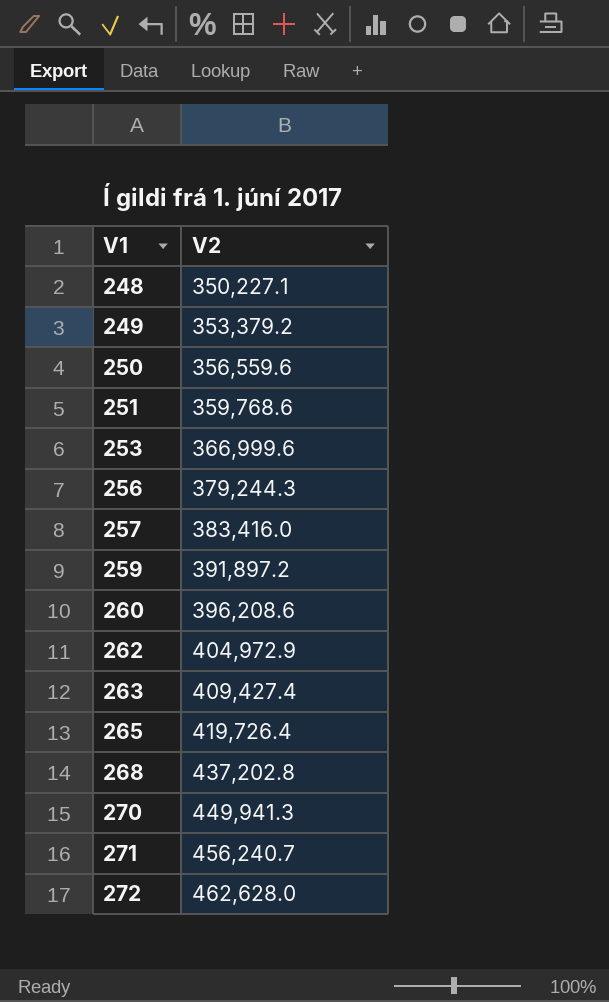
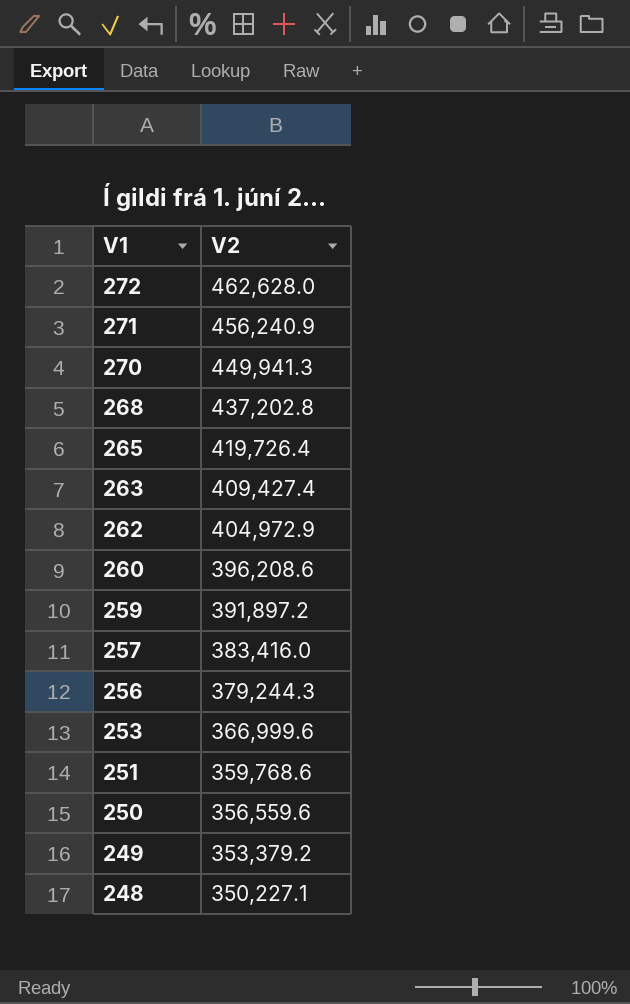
row order: V1 ascending -> V1 descending
271 | V2: 456,240.7 -> 456,240.9

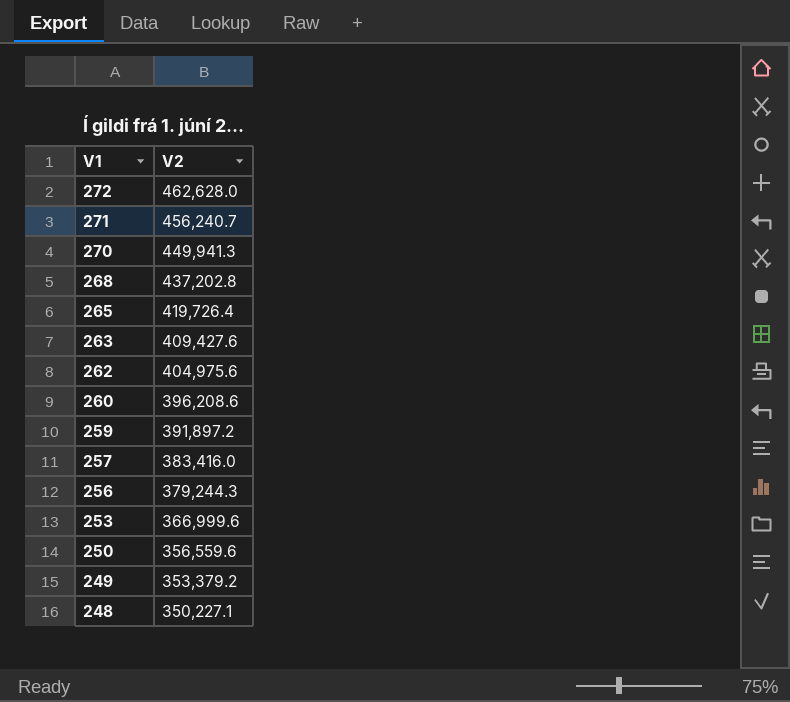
row 251: 359,768.6 -> none
271 | V2: 456,240.9 -> 456,240.7
263 | V2: 409,427.4 -> 409,427.6
262 | V2: 404,972.9 -> 404,975.6

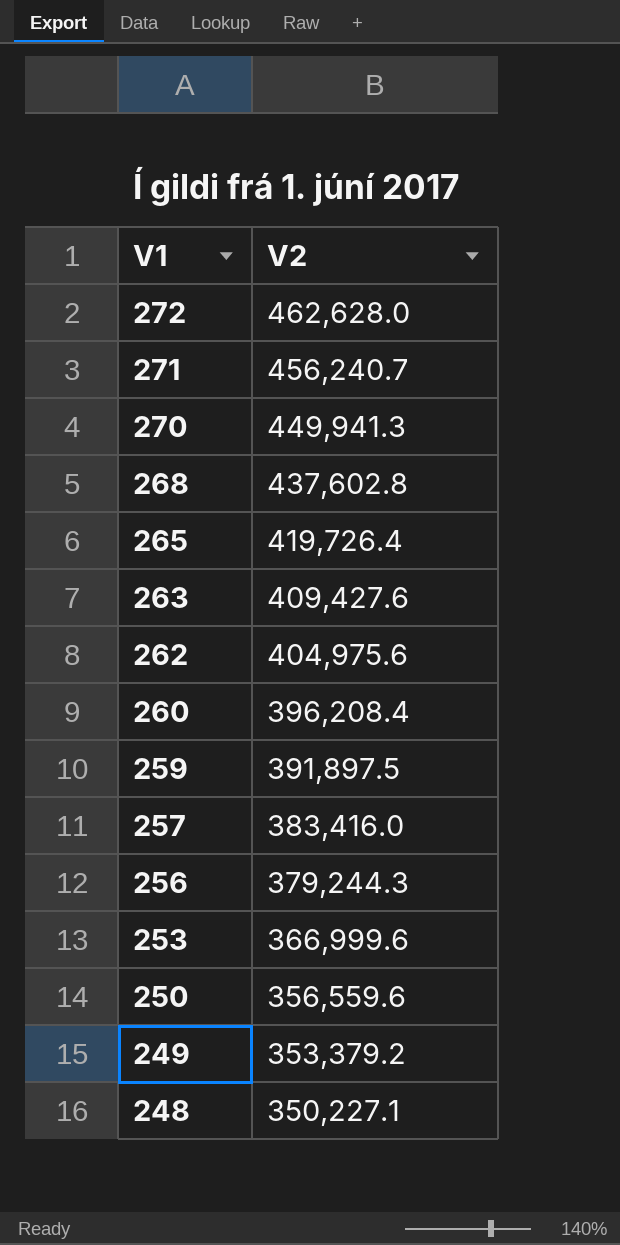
268 | V2: 437,202.8 -> 437,602.8
260 | V2: 396,208.6 -> 396,208.4
259 | V2: 391,897.2 -> 391,897.5

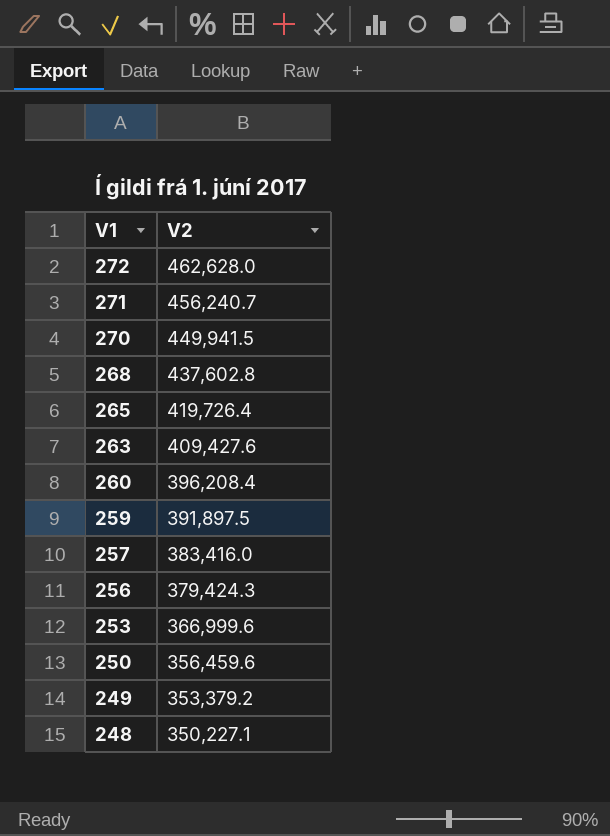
row 262: 404,975.6 -> none
270 | V2: 449,941.3 -> 449,941.5
256 | V2: 379,244.3 -> 379,424.3
250 | V2: 356,559.6 -> 356,459.6

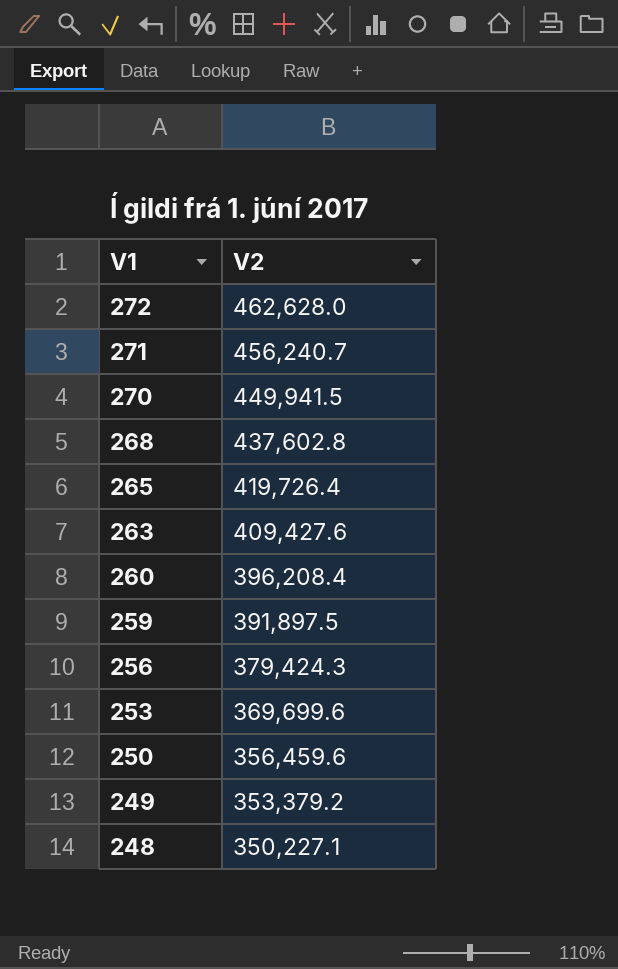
row 257: 383,416.0 -> none
253 | V2: 366,999.6 -> 369,699.6

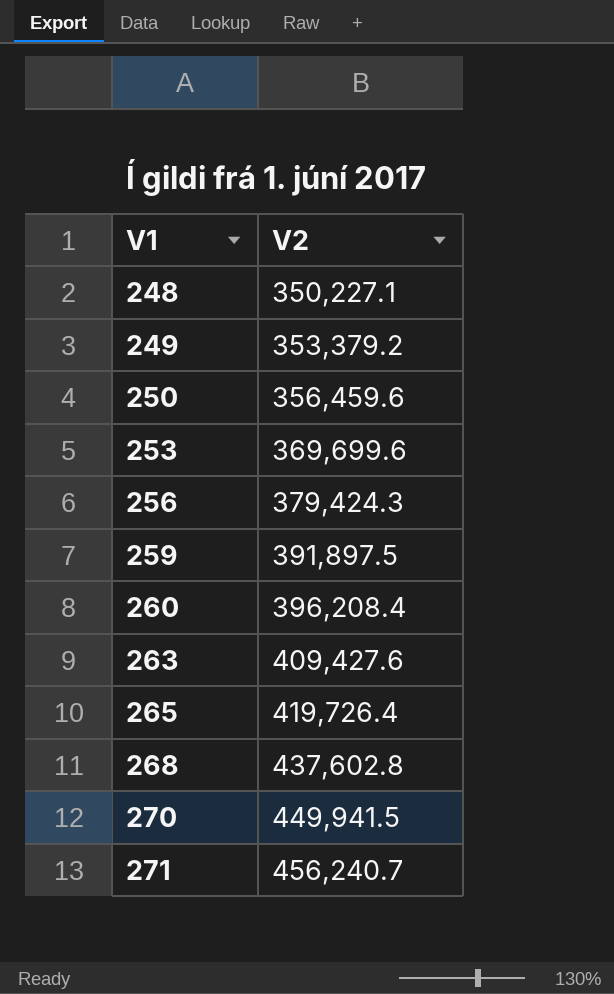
row order: V1 descending -> V1 ascending
row 272: 462,628.0 -> none

